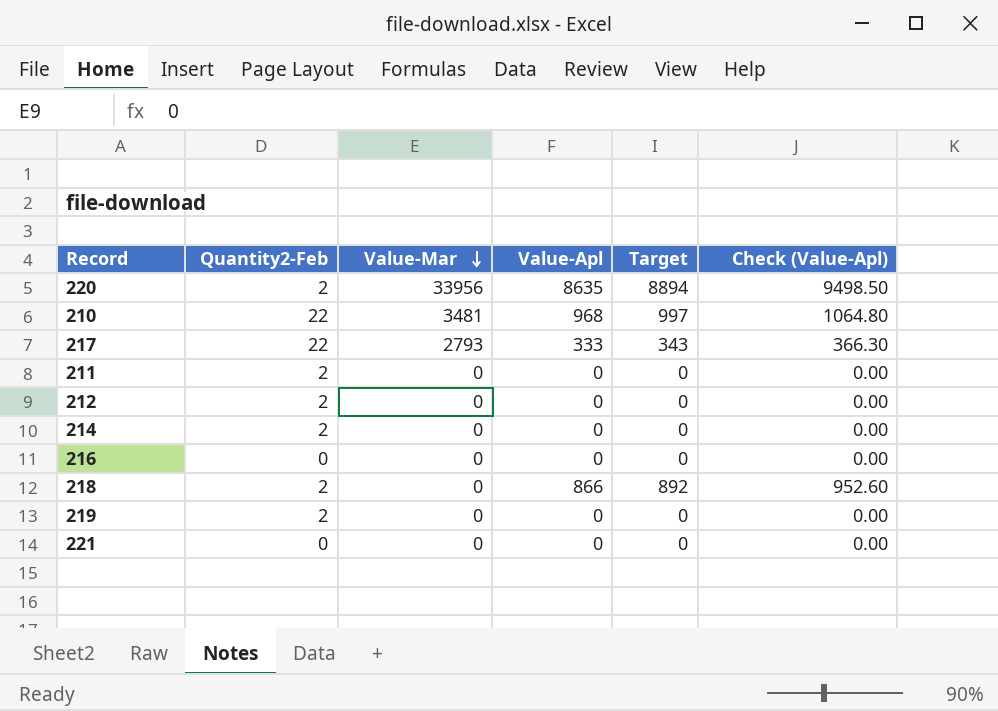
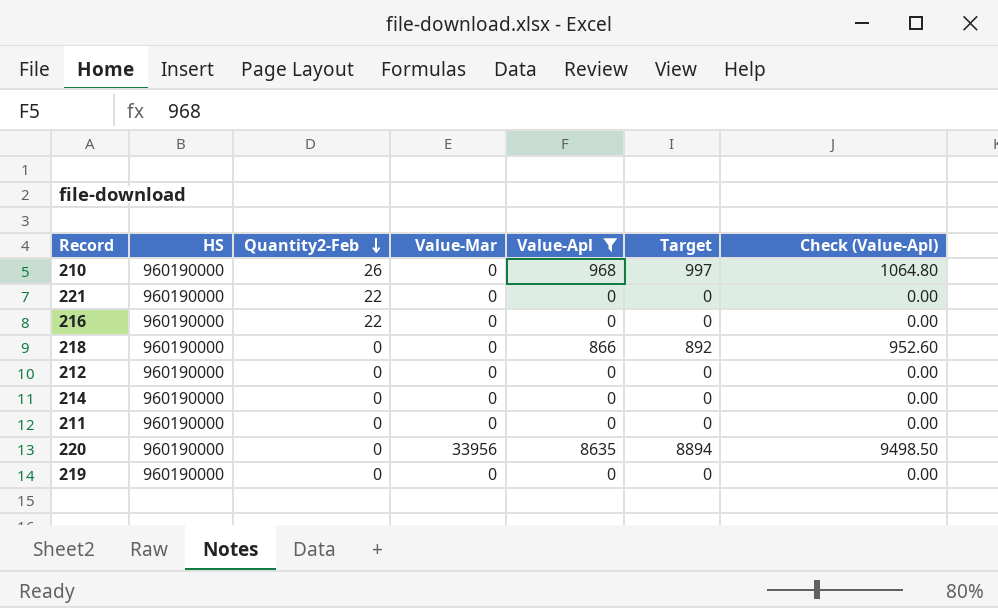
filter: none -> Value-Apl != 333
row order: Value-Mar descending -> Quantity2-Feb descending
column HS | position: none -> 2
210 | Quantity2-Feb: 22 -> 26
210 | Value-Mar: 3481 -> 0
221 | Quantity2-Feb: 0 -> 22
216 | Quantity2-Feb: 0 -> 22
218 | Quantity2-Feb: 2 -> 0
212 | Quantity2-Feb: 2 -> 0
214 | Quantity2-Feb: 2 -> 0
211 | Quantity2-Feb: 2 -> 0
220 | Quantity2-Feb: 2 -> 0
219 | Quantity2-Feb: 2 -> 0

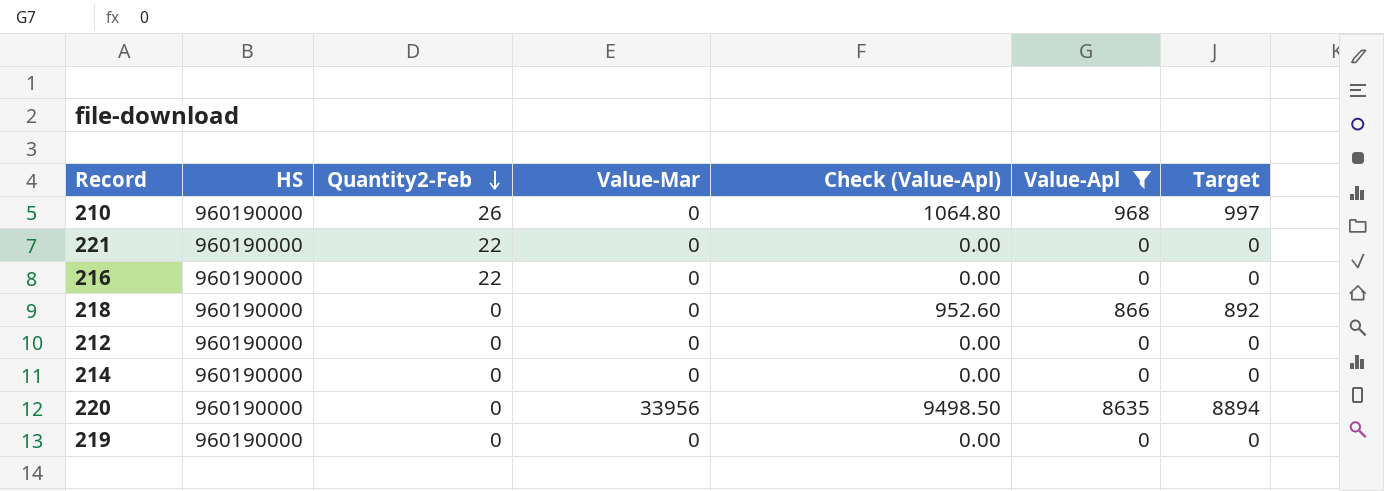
column Check (Value-Apl) | position: 7 -> 5
row 211: 960190000 | 0 | 0 | 0 | 0 | 0.00 -> none

